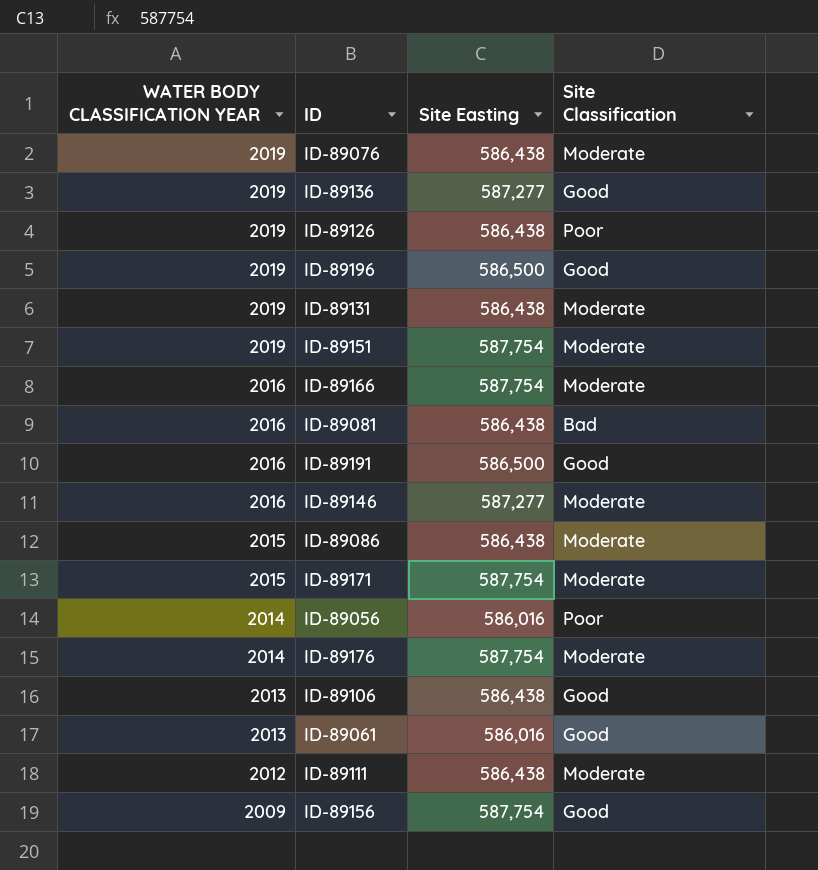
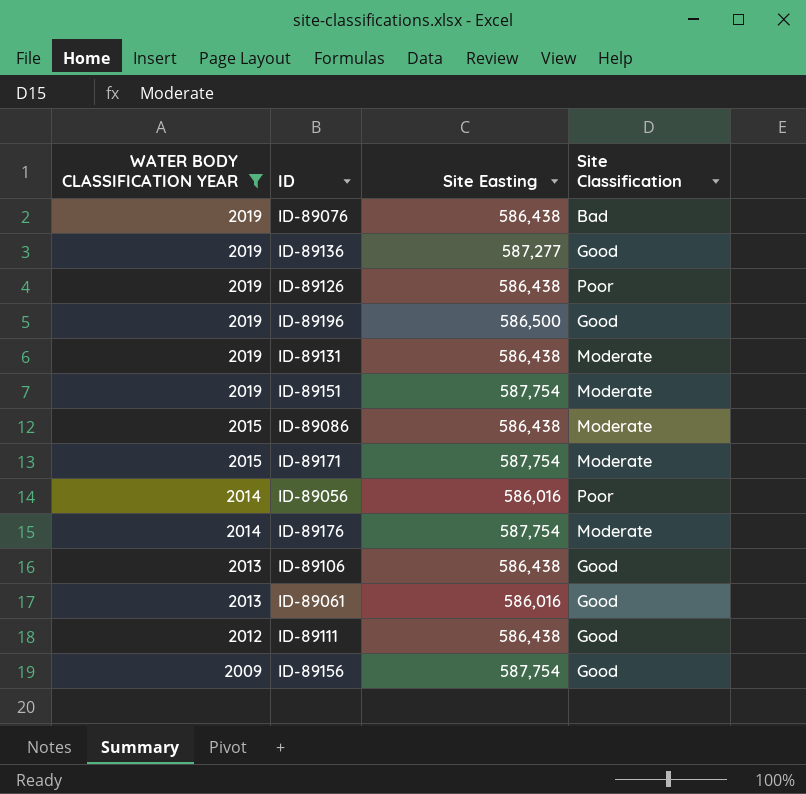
filter: none -> WATER BODY CLASSIFICATION YEAR != 2016
ID-89076 | Site Classification: Moderate -> Bad
ID-89111 | Site Classification: Moderate -> Good

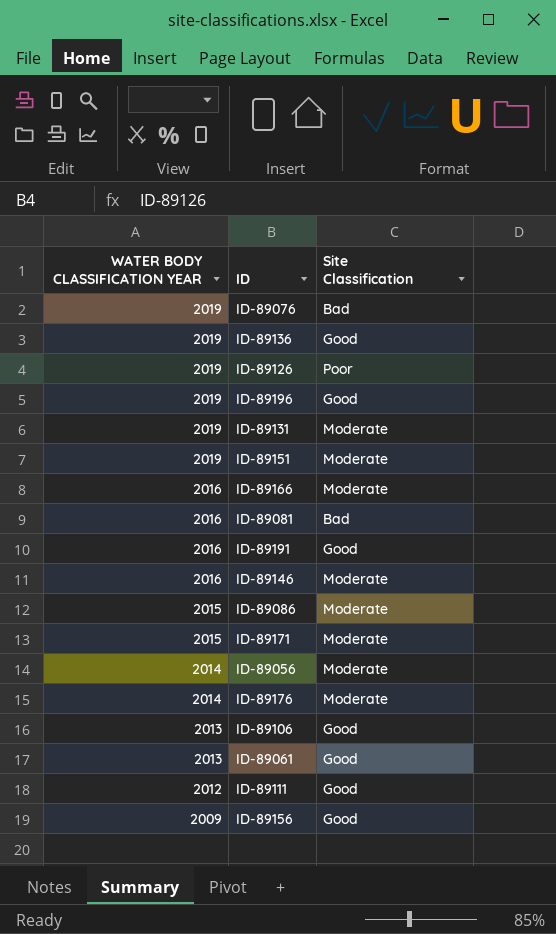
filter: WATER BODY CLASSIFICATION YEAR != 2016 -> none
column Site Easting | position: 3 -> none
ID-89056 | Site Classification: Poor -> Moderate

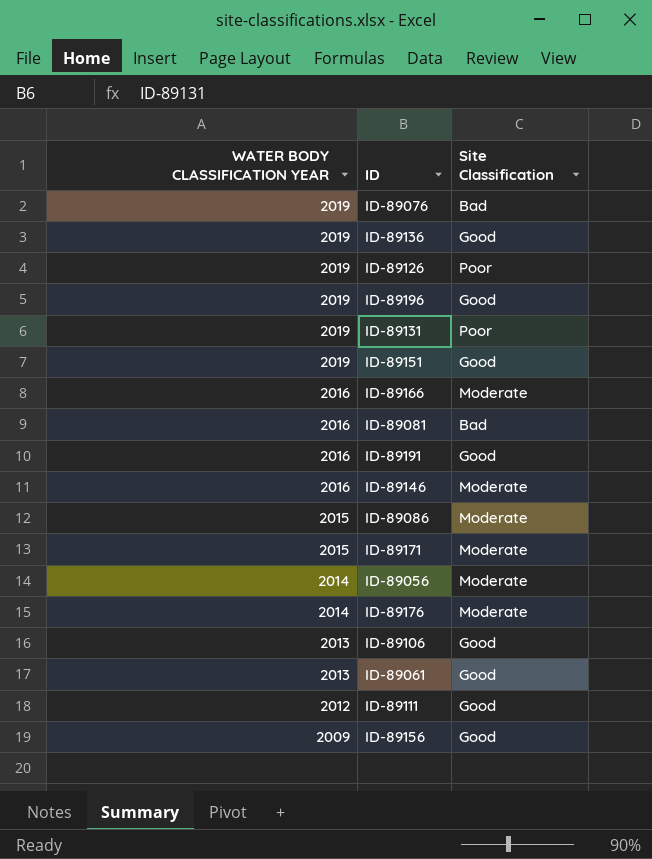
ID-89131 | Site Classification: Moderate -> Poor
ID-89151 | Site Classification: Moderate -> Good

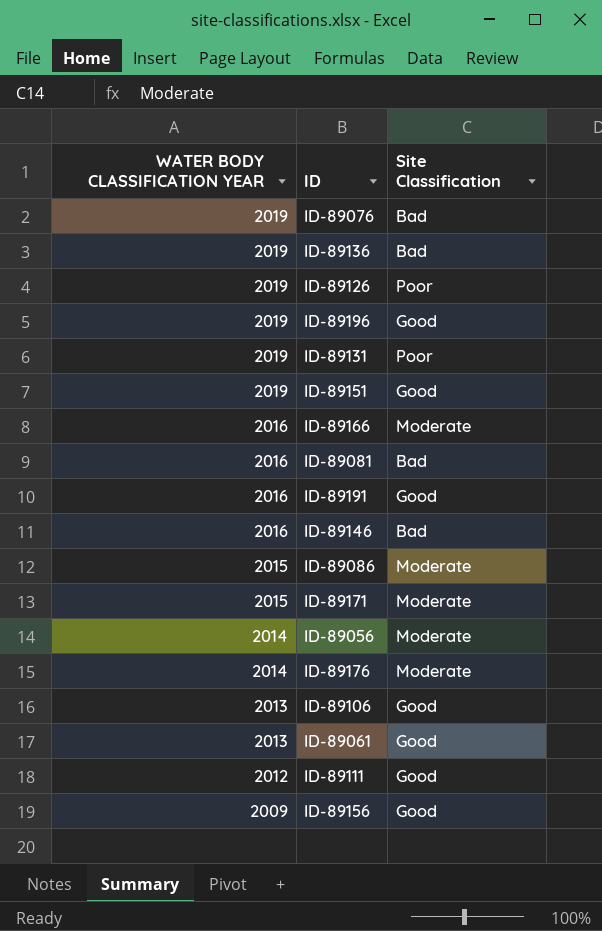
ID-89136 | Site Classification: Good -> Bad
ID-89146 | Site Classification: Moderate -> Bad

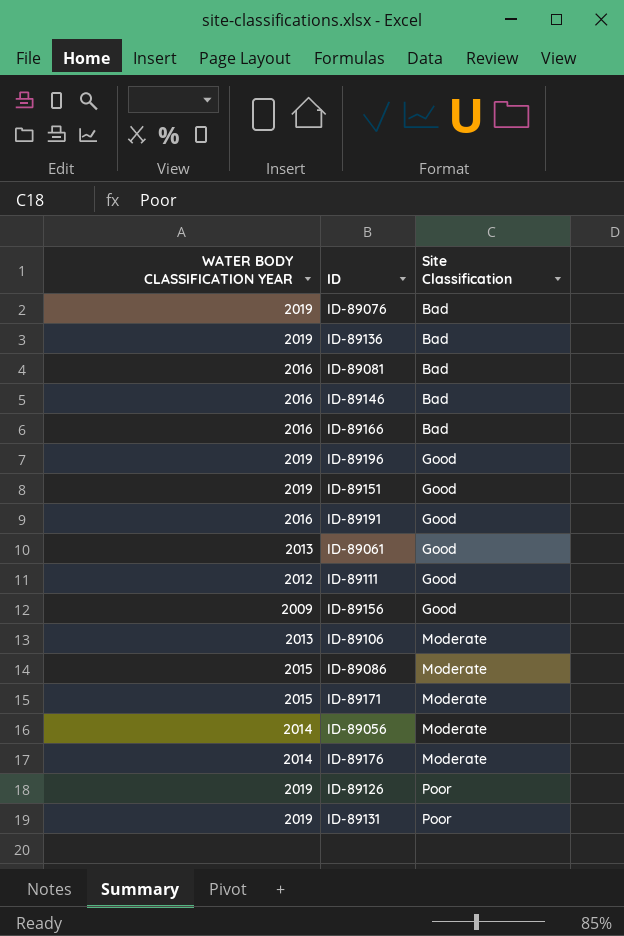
row order: WATER BODY CLASSIFICATION YEAR descending -> Site Classification ascending
ID-89166 | Site Classification: Moderate -> Bad
ID-89106 | Site Classification: Good -> Moderate

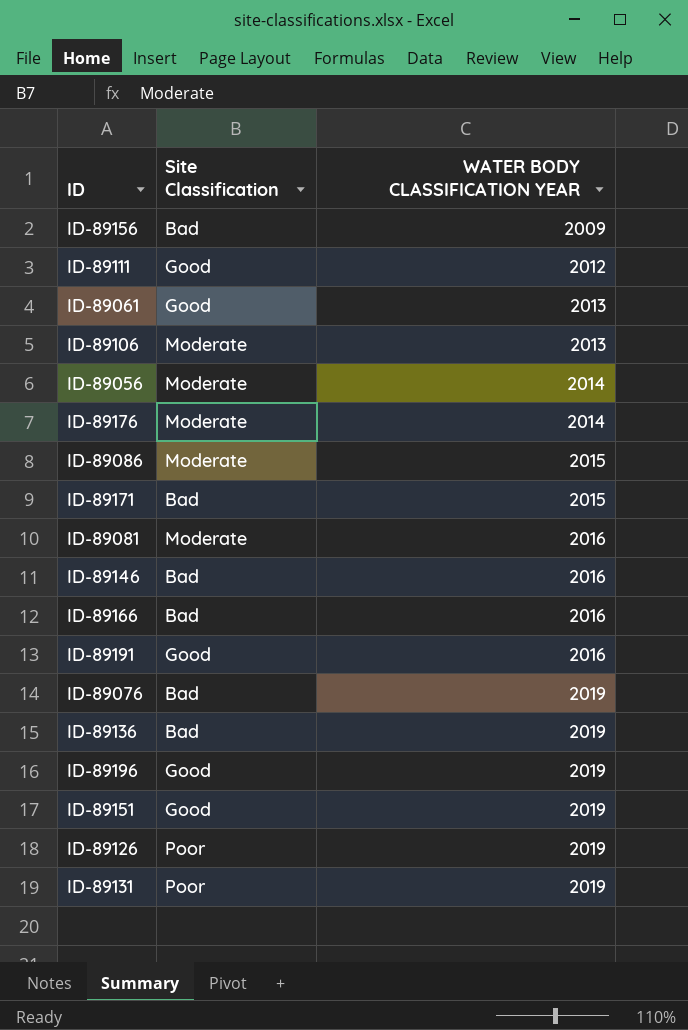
row order: Site Classification ascending -> WATER BODY CLASSIFICATION YEAR ascending
column WATER BODY CLASSIFICATION YEAR | position: 1 -> 3
ID-89156 | Site Classification: Good -> Bad
ID-89171 | Site Classification: Moderate -> Bad
ID-89081 | Site Classification: Bad -> Moderate

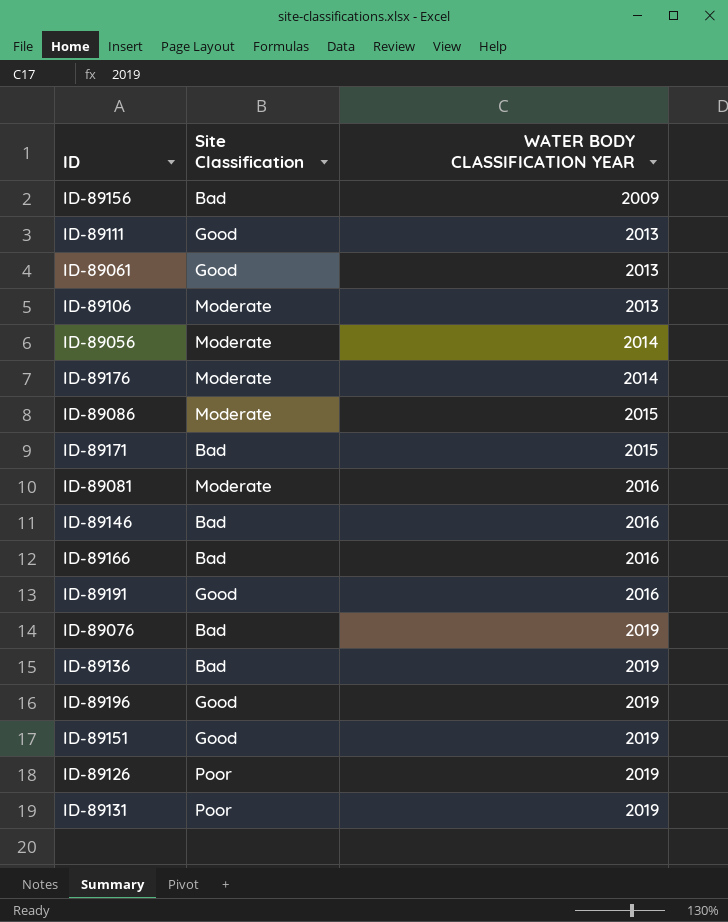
ID-89111 | WATER BODY CLASSIFICATION YEAR: 2012 -> 2013

